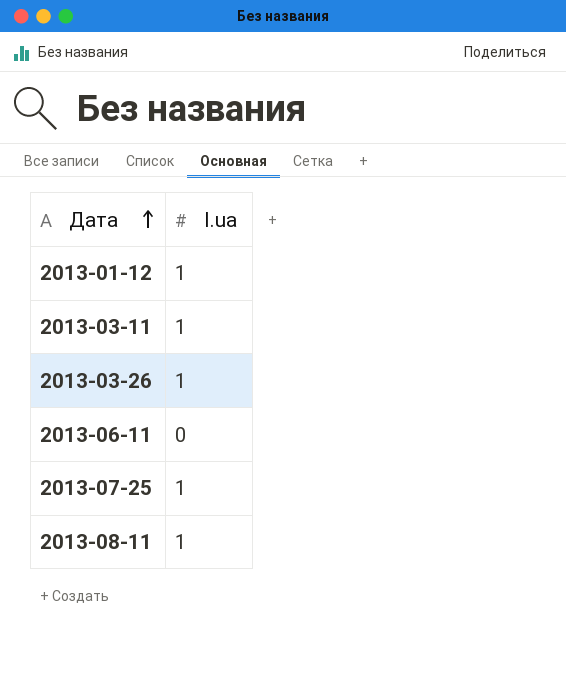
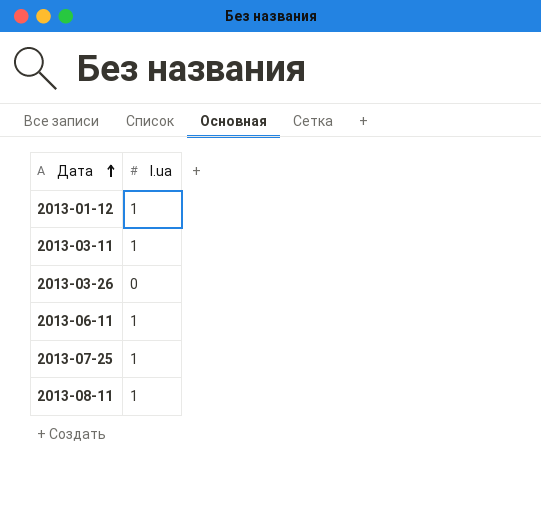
2013-03-26 | I.ua: 1 -> 0
2013-06-11 | I.ua: 0 -> 1

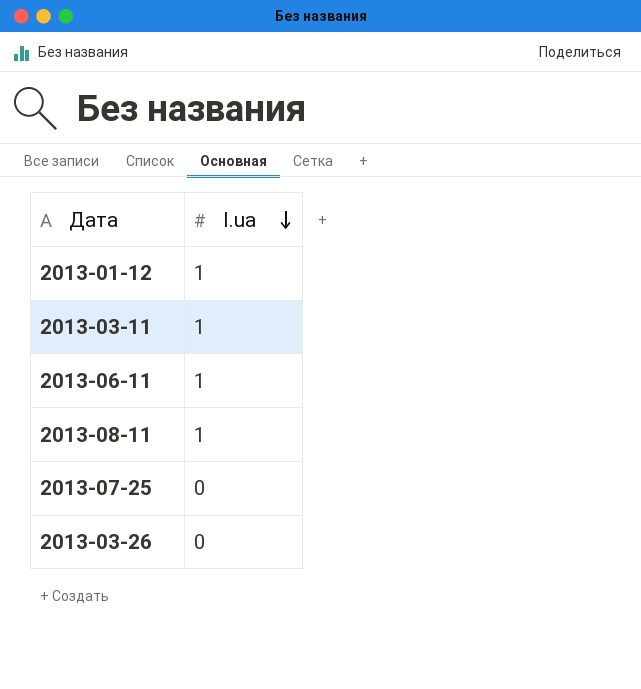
row order: Дата ascending -> I.ua descending
2013-07-25 | I.ua: 1 -> 0

